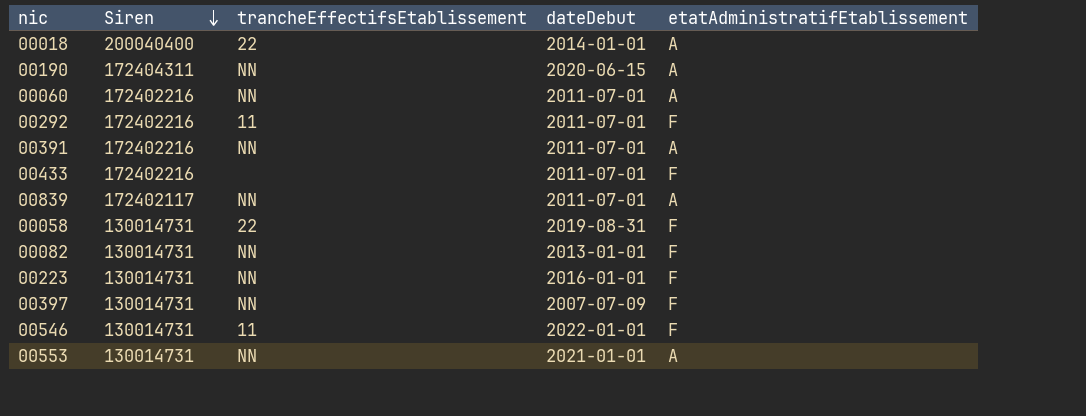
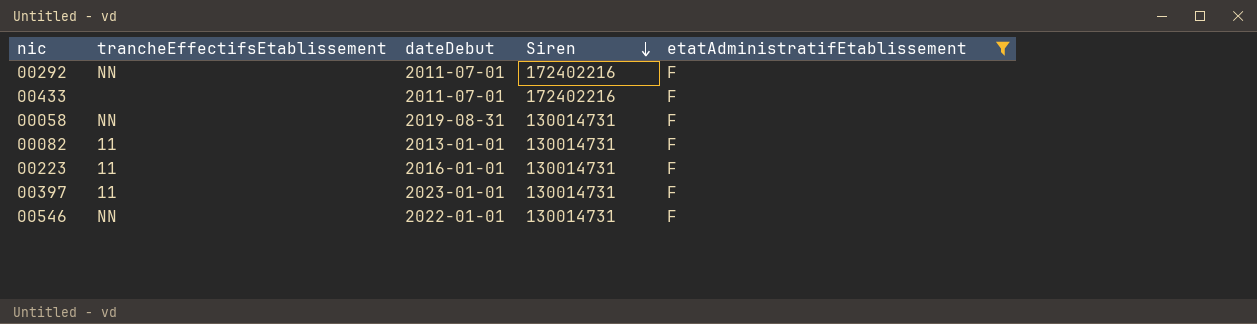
filter: none -> etatAdministratifEtablissement = F
column Siren | position: 2 -> 4
00292 | trancheEffectifsEtablissement: 11 -> NN
00058 | trancheEffectifsEtablissement: 22 -> NN
00082 | trancheEffectifsEtablissement: NN -> 11
00223 | trancheEffectifsEtablissement: NN -> 11
00397 | trancheEffectifsEtablissement: NN -> 11
00397 | dateDebut: 2007-07-09 -> 2023-01-01
00546 | trancheEffectifsEtablissement: 11 -> NN

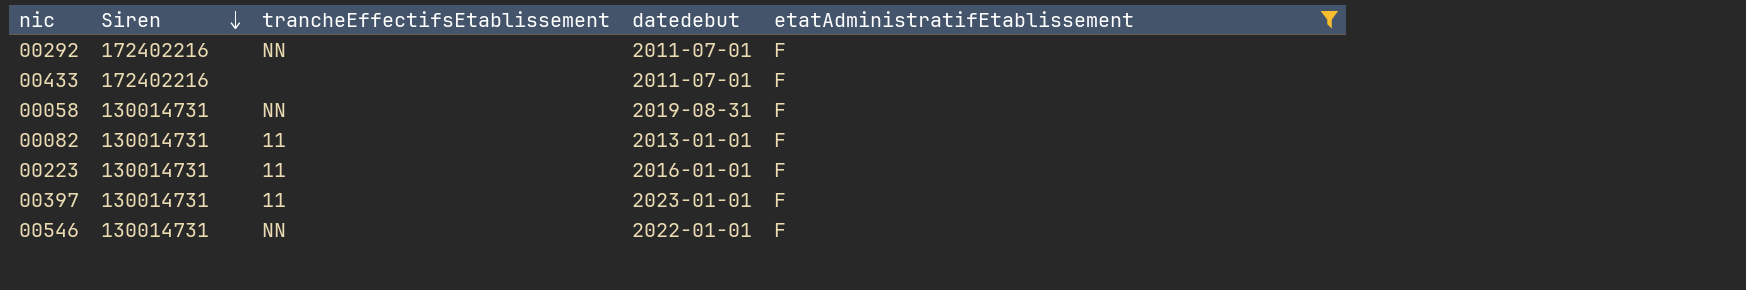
column Siren | position: 4 -> 2
column name: dateDebut -> datedebut

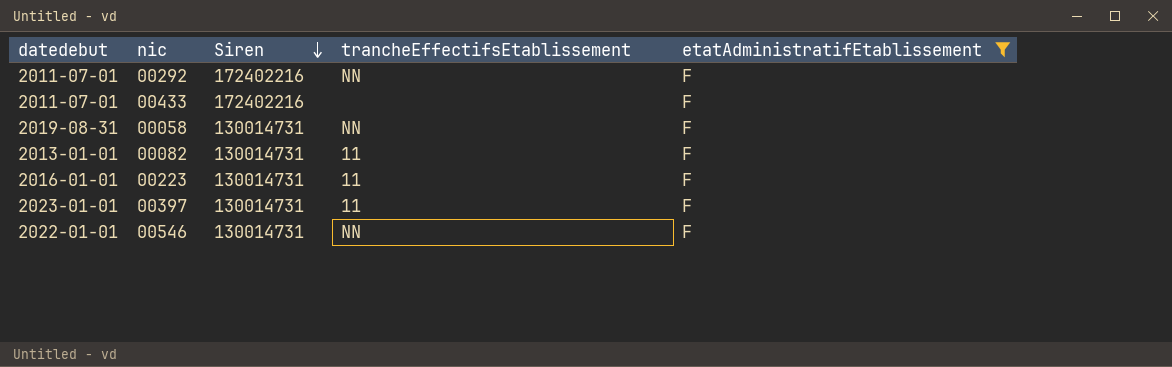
column datedebut | position: 4 -> 1

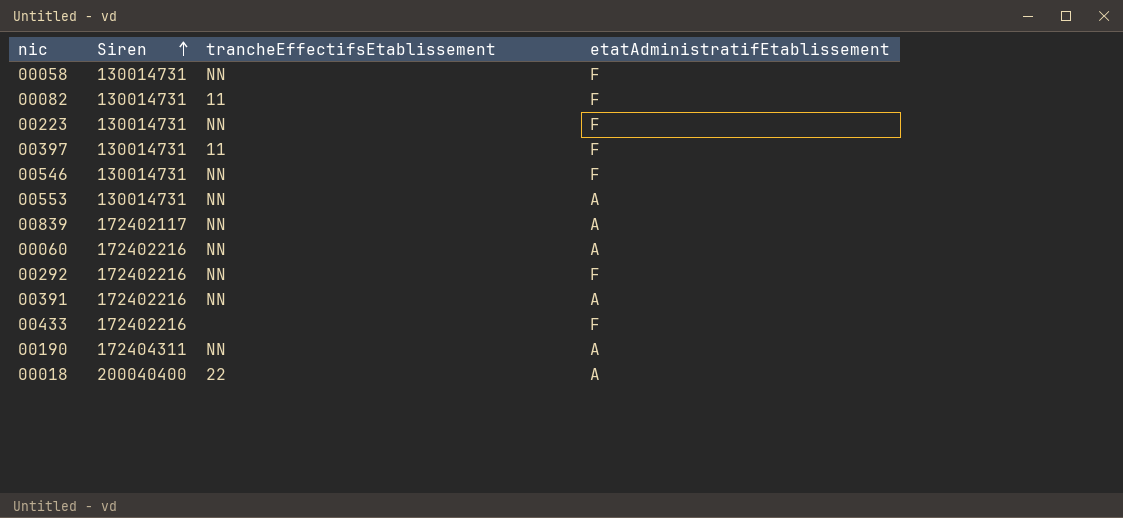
filter: etatAdministratifEtablissement = F -> none
row order: Siren descending -> Siren ascending
column datedebut | position: 1 -> none
00223 | trancheEffectifsEtablissement: 11 -> NN

